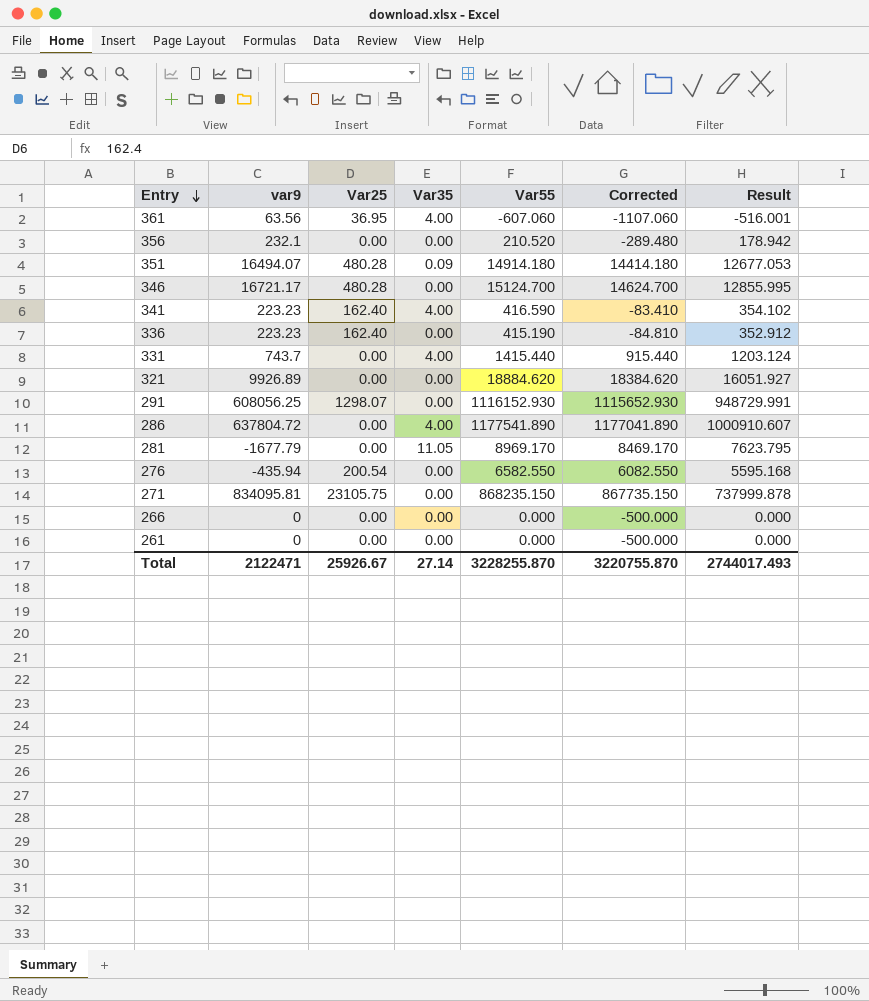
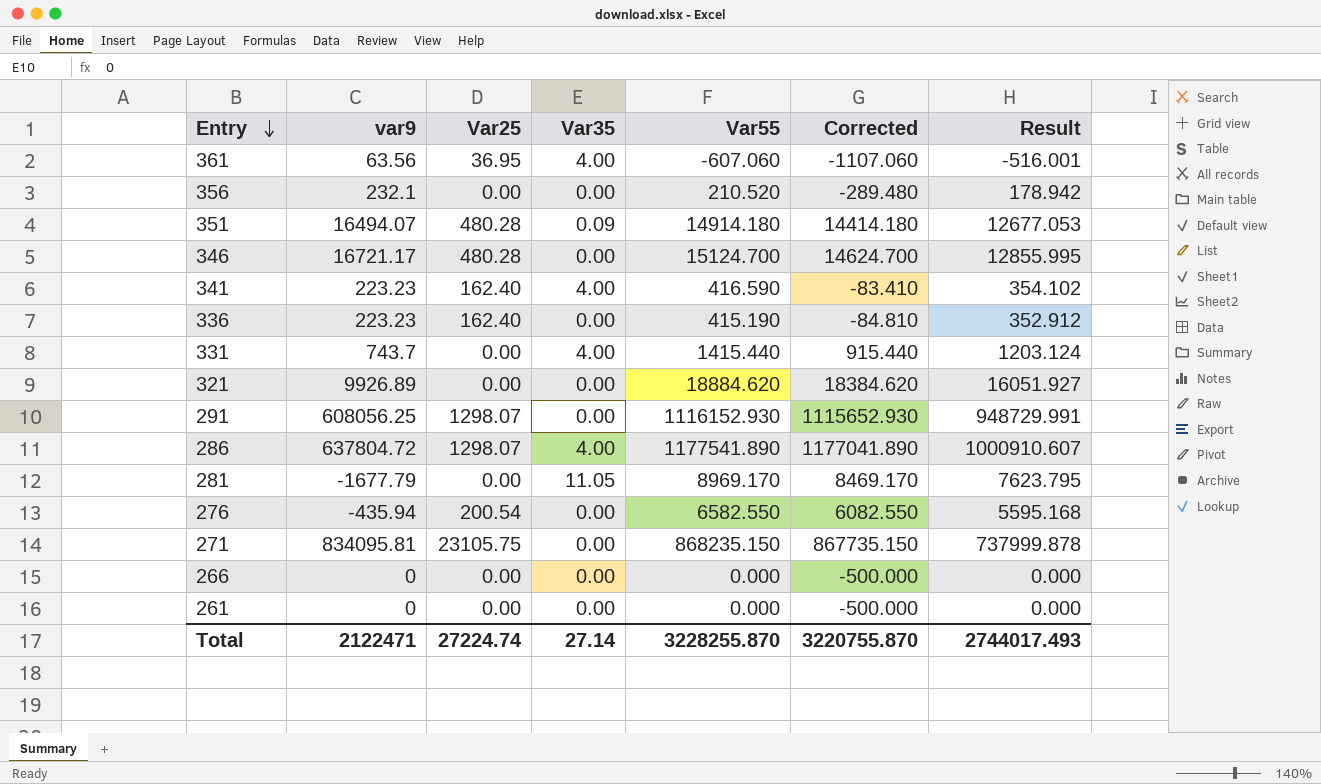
286 | Var25: 0.00 -> 1298.07
Total | Var25: 25926.67 -> 27224.74

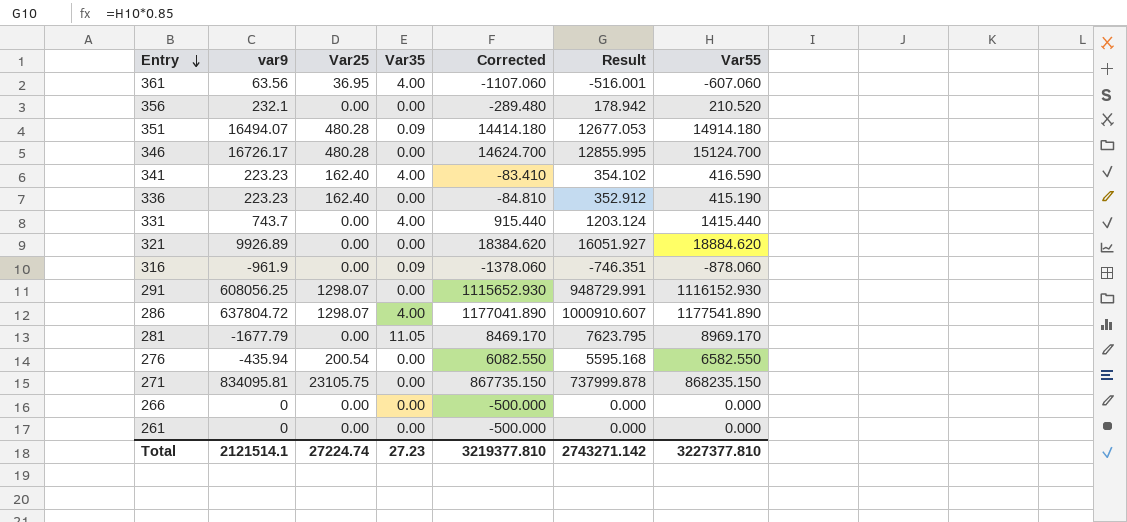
column Var55 | position: 5 -> 7
346 | var9: 16721.17 -> 16726.17
row 316: none -> -961.9 | 0.00 | 0.09 | -1378.060 | -746.351 | -878.060
Total | var9: 2122471 -> 2121514.1
Total | Var35: 27.14 -> 27.23
Total | Corrected: 3220755.870 -> 3219377.810
Total | Result: 2744017.493 -> 2743271.142
Total | Var55: 3228255.870 -> 3227377.810

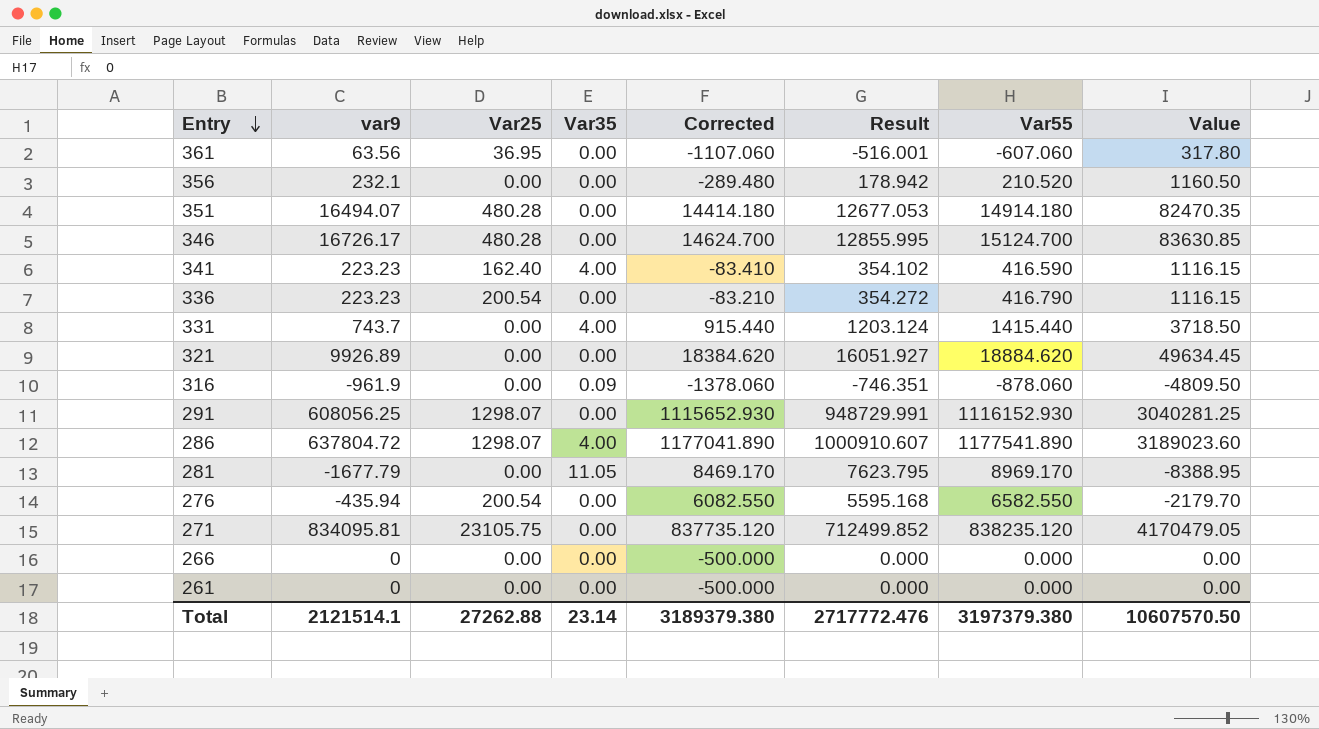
column Value | formula: none -> [var9] * 5
361 | Var35: 4.00 -> 0.00
351 | Var35: 0.09 -> 0.00
336 | Var25: 162.40 -> 200.54
336 | Corrected: -84.810 -> -83.210
336 | Result: 352.912 -> 354.272
336 | Var55: 415.190 -> 416.790
271 | Corrected: 867735.150 -> 837735.120
271 | Result: 737999.878 -> 712499.852
271 | Var55: 868235.150 -> 838235.120
Total | Var25: 27224.74 -> 27262.88
Total | Var35: 27.23 -> 23.14
Total | Corrected: 3219377.810 -> 3189379.380
Total | Result: 2743271.142 -> 2717772.476
Total | Var55: 3227377.810 -> 3197379.380

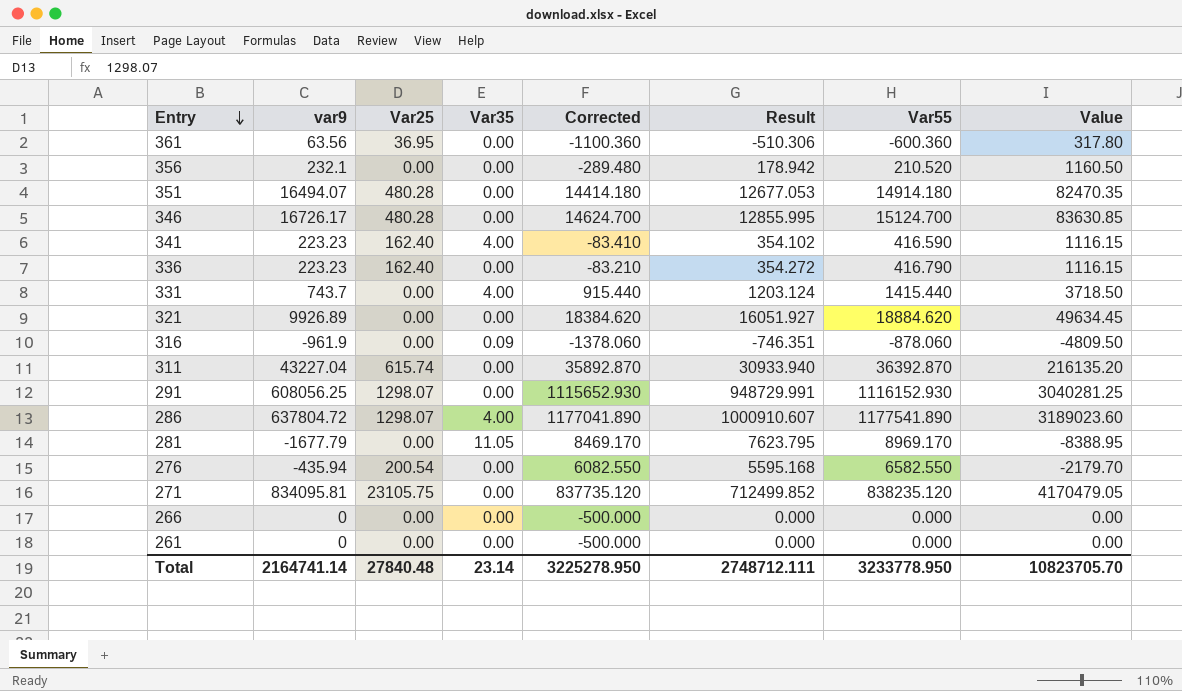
361 | Corrected: -1107.060 -> -1100.360
361 | Result: -516.001 -> -510.306
361 | Var55: -607.060 -> -600.360
336 | Var25: 200.54 -> 162.40
row 311: none -> 43227.04 | 615.74 | 0.00 | 35892.870 | 30933.940 | 36392.870 | 216135.20
Total | var9: 2121514.1 -> 2164741.14
Total | Var25: 27262.88 -> 27840.48
Total | Corrected: 3189379.380 -> 3225278.950
Total | Result: 2717772.476 -> 2748712.111
Total | Var55: 3197379.380 -> 3233778.950
Total | Value: 10607570.50 -> 10823705.70

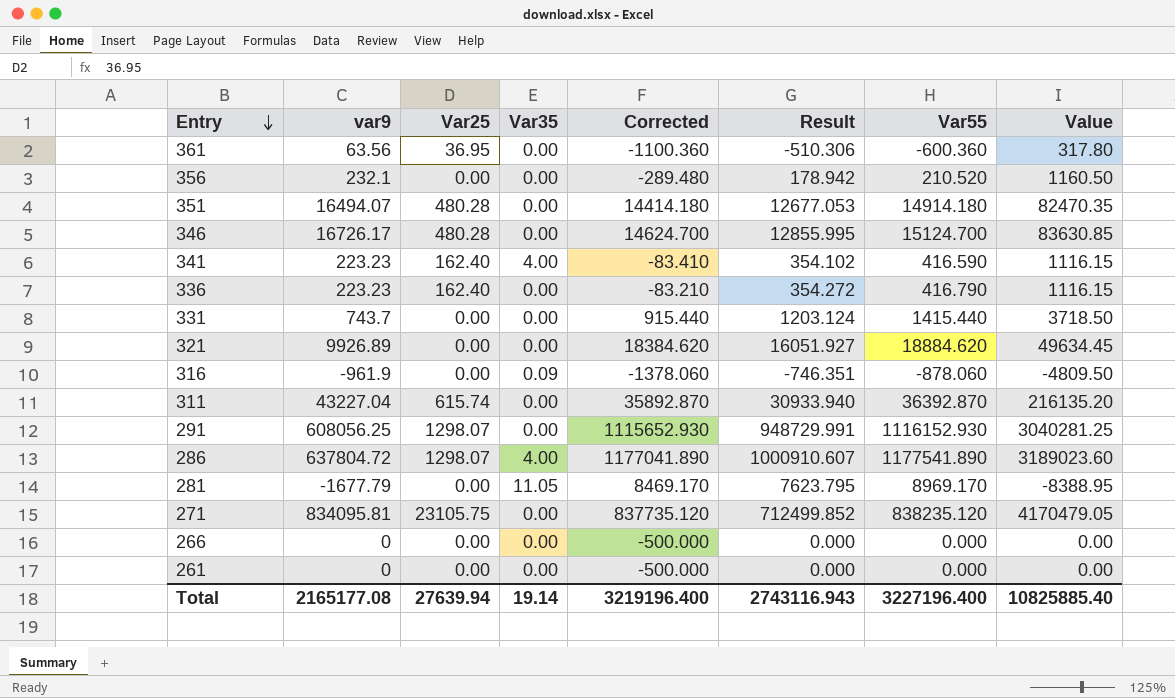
row 276: -435.94 | 200.54 | 0.00 | 6082.550 | 5595.168 | 6582.550 | -2179.70 -> none
331 | Var35: 4.00 -> 0.00
Total | var9: 2164741.14 -> 2165177.08
Total | Var25: 27840.48 -> 27639.94
Total | Var35: 23.14 -> 19.14
Total | Corrected: 3225278.950 -> 3219196.400
Total | Result: 2748712.111 -> 2743116.943
Total | Var55: 3233778.950 -> 3227196.400
Total | Value: 10823705.70 -> 10825885.40

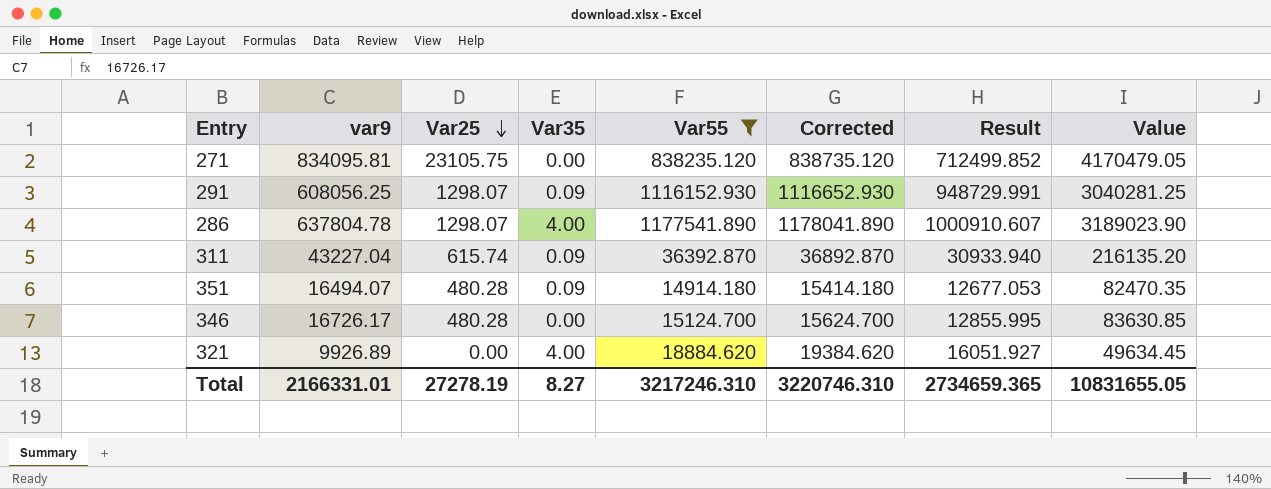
filter: none -> Var55 >= 14914.180
row order: Entry descending -> Var25 descending
column Var55 | position: 7 -> 5
column Corrected | formula: [Var55] - 500 -> [Var55] + 500
291 | Var35: 0.00 -> 0.09
286 | var9: 637804.72 -> 637804.78
286 | Value: 3189023.60 -> 3189023.90
311 | Var35: 0.00 -> 0.09
351 | Var35: 0.00 -> 0.09
321 | Var35: 0.00 -> 4.00
Total | var9: 2165177.08 -> 2166331.01
Total | Var25: 27639.94 -> 27278.19
Total | Var35: 19.14 -> 8.27
Total | Var55: 3227196.400 -> 3217246.310
Total | Corrected: 3219196.400 -> 3220746.310
Total | Result: 2743116.943 -> 2734659.365
Total | Value: 10825885.40 -> 10831655.05

